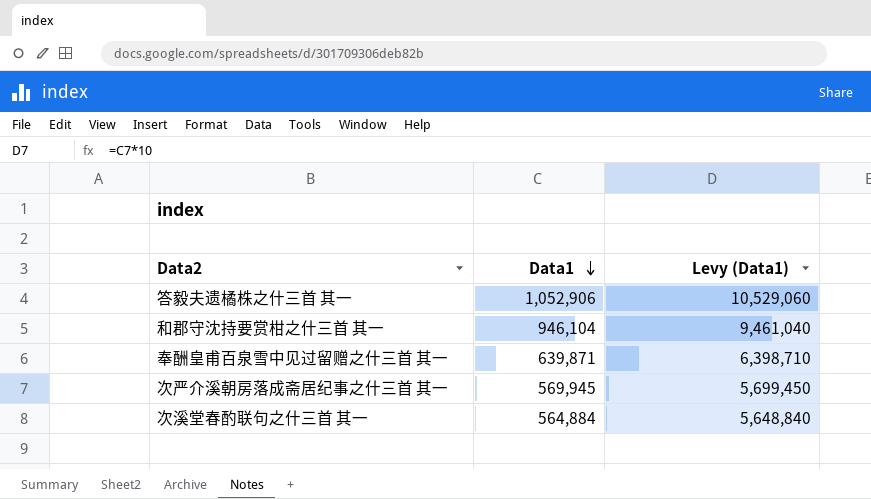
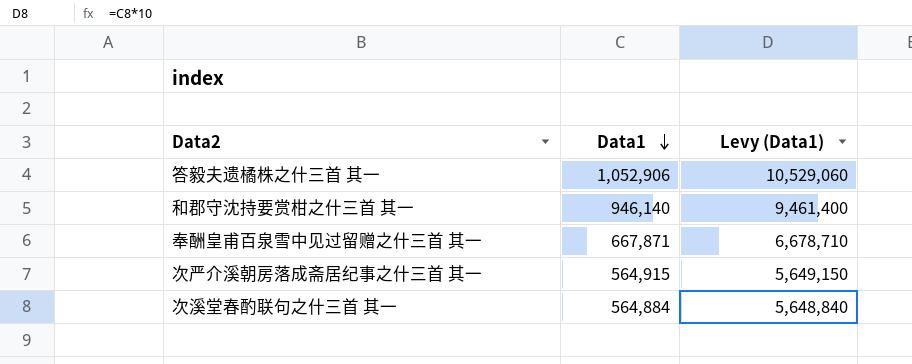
和郡守沈持要赏柑之什三首 其一 | Data1: 946,104 -> 946,140
和郡守沈持要赏柑之什三首 其一 | Levy (Data1): 9,461,040 -> 9,461,400
奉酬皇甫百泉雪中见过留赠之什三首 其一 | Data1: 639,871 -> 667,871
奉酬皇甫百泉雪中见过留赠之什三首 其一 | Levy (Data1): 6,398,710 -> 6,678,710
次严介溪朝房落成斋居纪事之什三首 其一 | Data1: 569,945 -> 564,915
次严介溪朝房落成斋居纪事之什三首 其一 | Levy (Data1): 5,699,450 -> 5,649,150

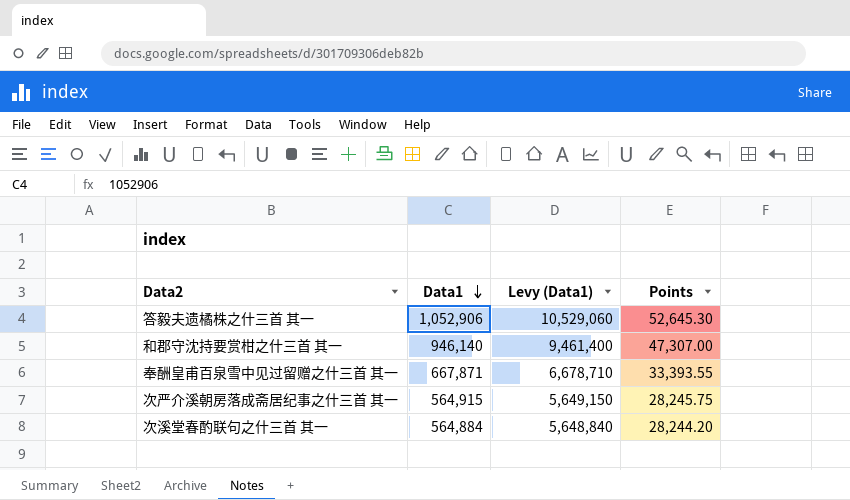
column Points | formula: none -> [Data1] * 0.05

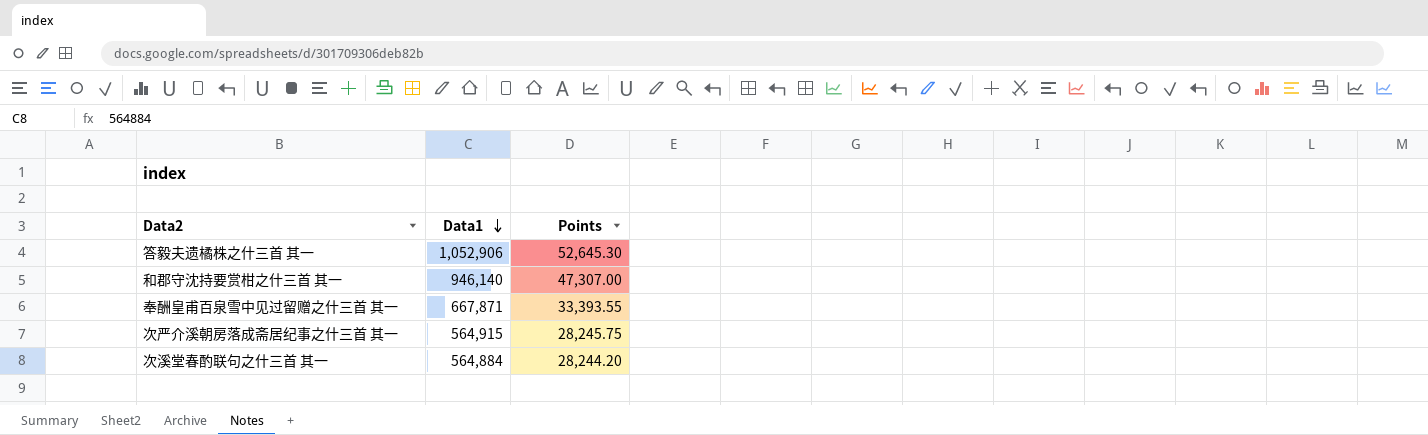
column Levy (Data1) | formula: [Data1] * 10 -> none

